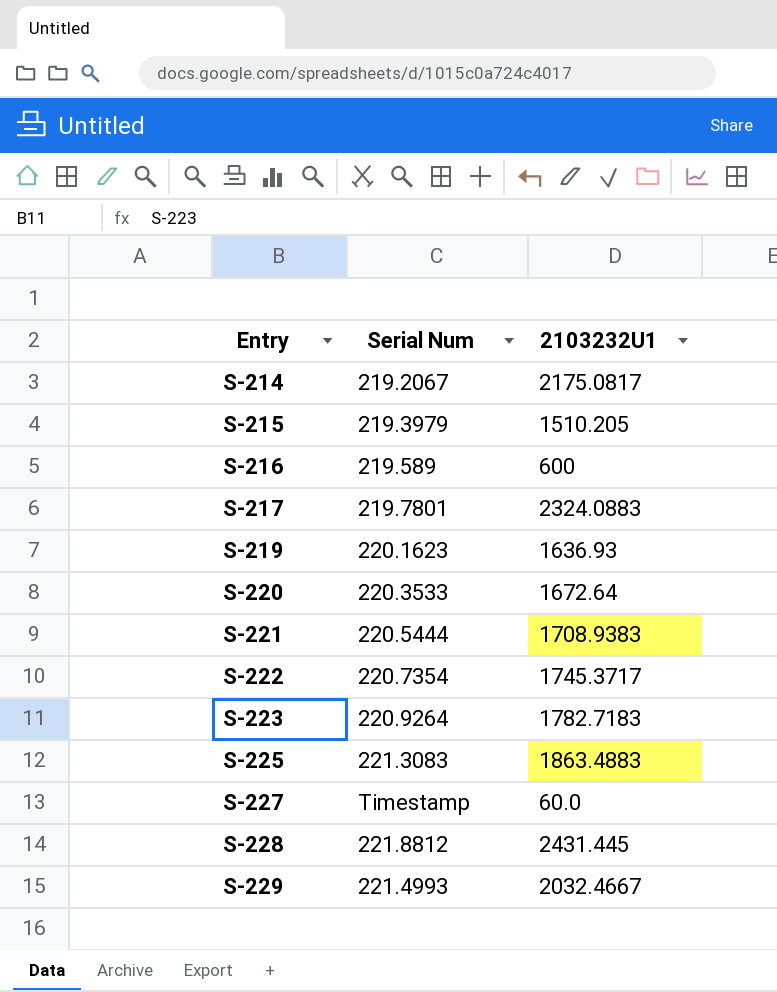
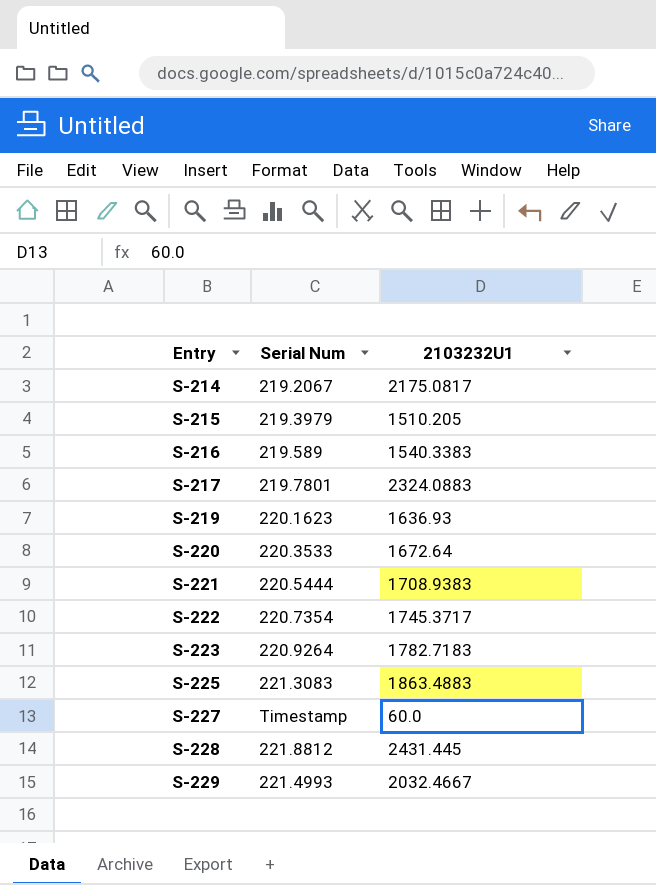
S-216 | 2103232U1: 600 -> 1540.3383

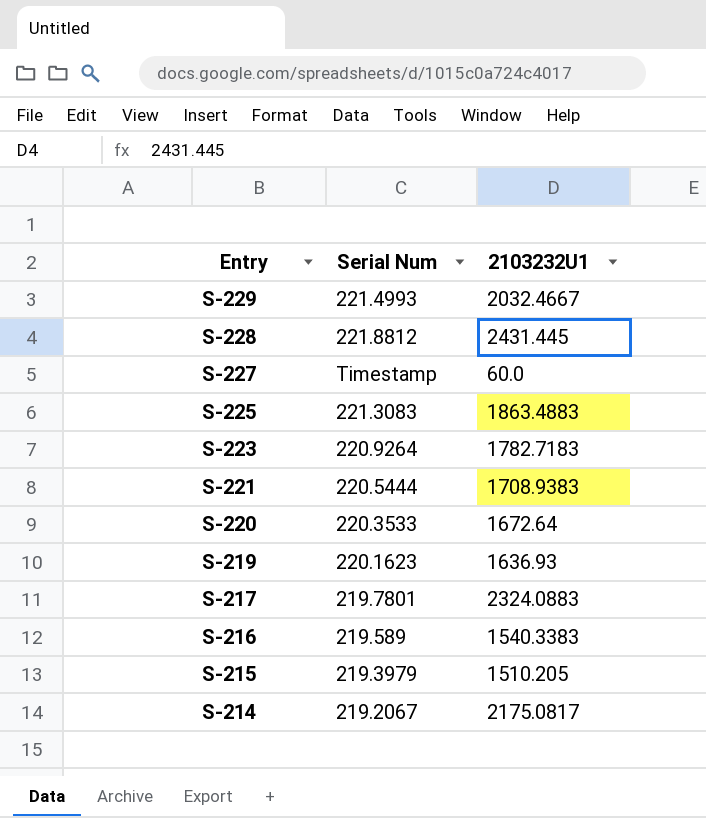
row order: Entry ascending -> Entry descending
row S-222: 220.7354 | 1745.3717 -> none

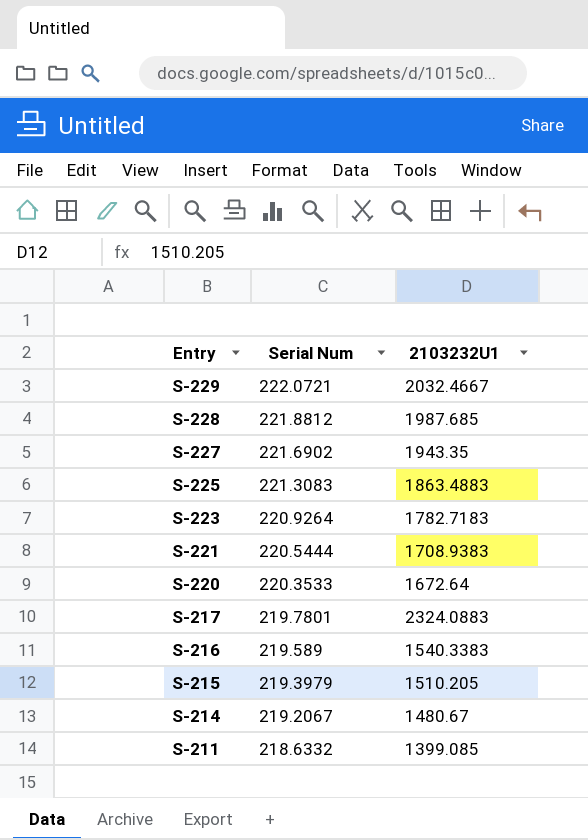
row S-219: 220.1623 | 1636.93 -> none
S-229 | Serial Num: 221.4993 -> 222.0721
S-228 | 2103232U1: 2431.445 -> 1987.685
S-227 | Serial Num: Timestamp -> 221.6902
S-227 | 2103232U1: 60.0 -> 1943.35
S-214 | 2103232U1: 2175.0817 -> 1480.67
row S-211: none -> 218.6332 | 1399.085

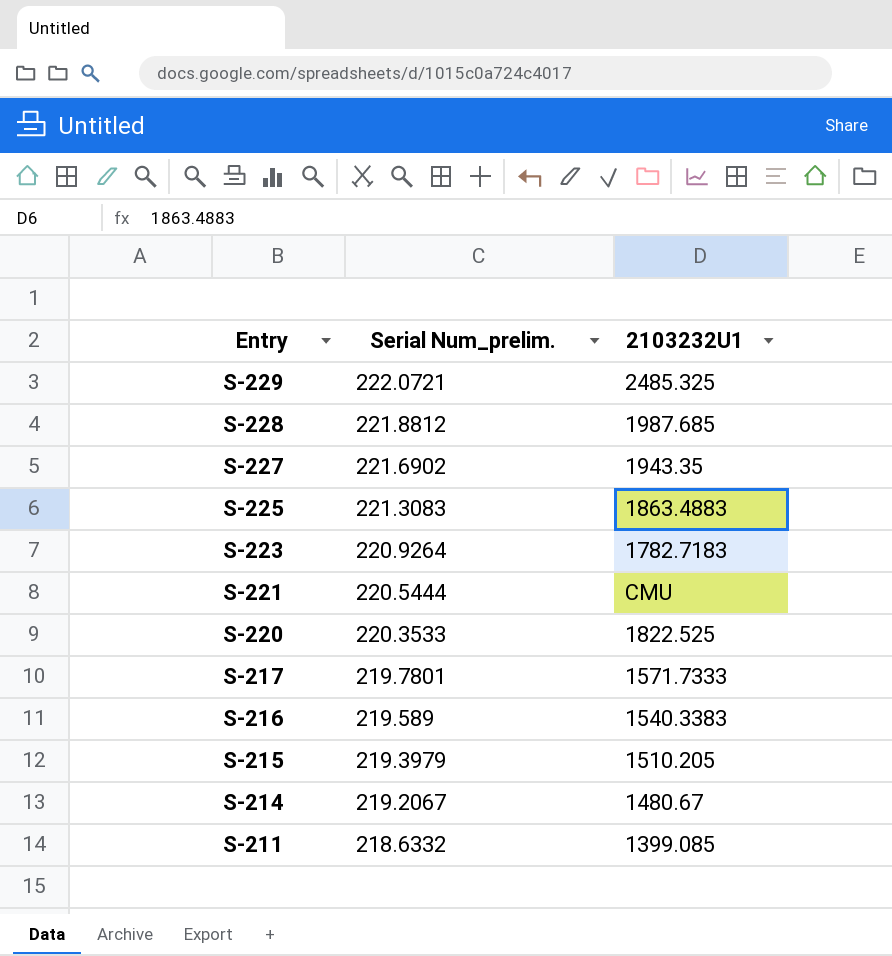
column name: Serial Num -> Serial Num_prelim.
S-229 | 2103232U1: 2032.4667 -> 2485.325
S-221 | 2103232U1: 1708.9383 -> CMU
S-220 | 2103232U1: 1672.64 -> 1822.525
S-217 | 2103232U1: 2324.0883 -> 1571.7333

